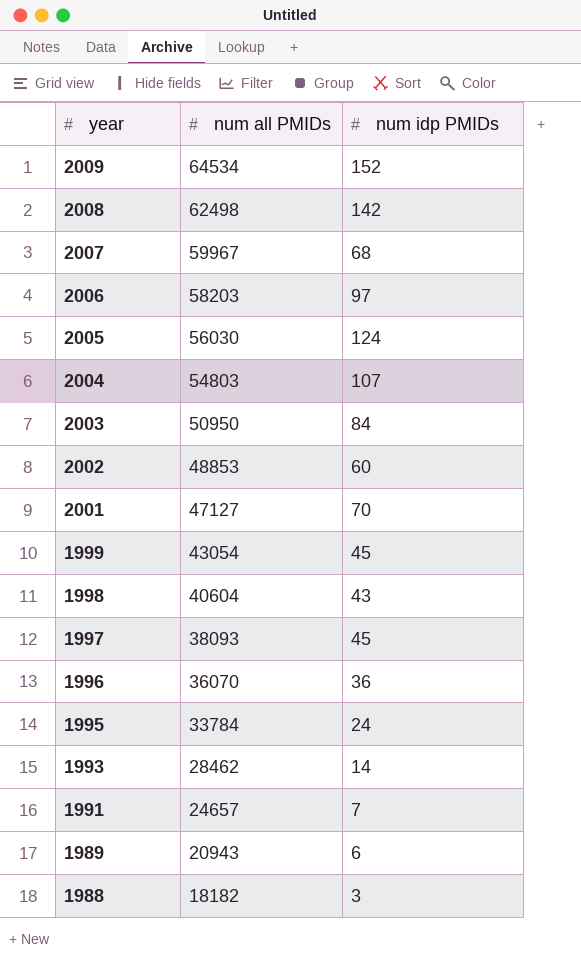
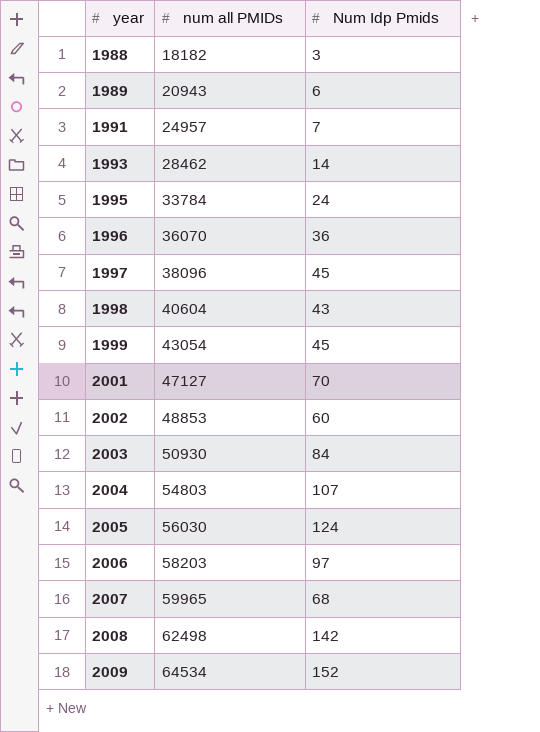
row order: year descending -> year ascending
column name: num idp PMIDs -> Num Idp Pmids
1991 | num all PMIDs: 24657 -> 24957
1997 | num all PMIDs: 38093 -> 38096
2003 | num all PMIDs: 50950 -> 50930
2007 | num all PMIDs: 59967 -> 59965

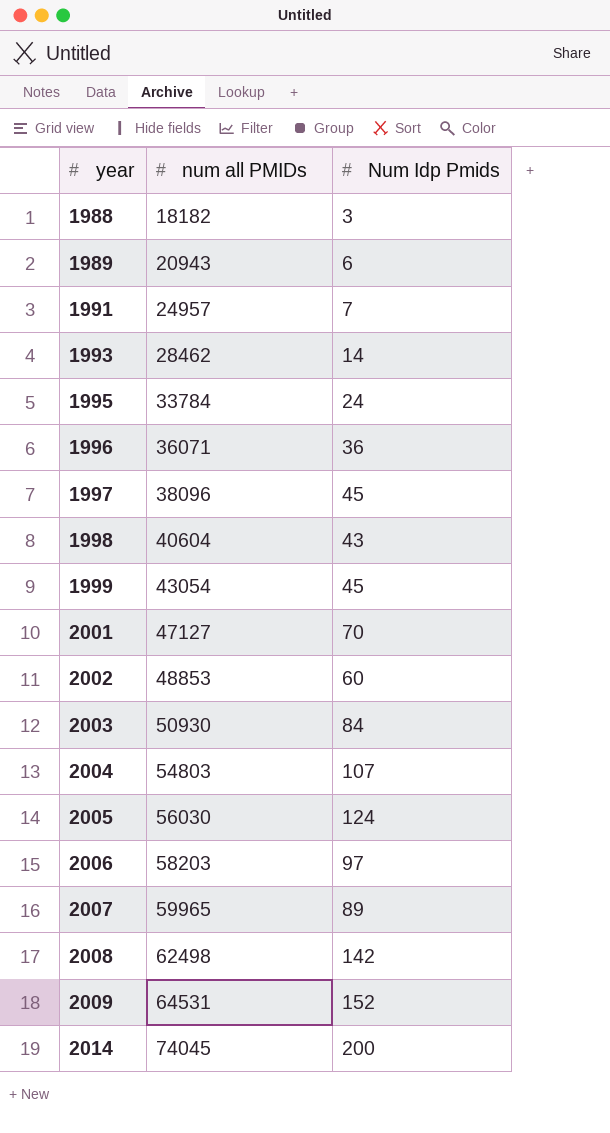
1996 | num all PMIDs: 36070 -> 36071
2007 | Num Idp Pmids: 68 -> 89
2009 | num all PMIDs: 64534 -> 64531
row 2014: none -> 74045 | 200

